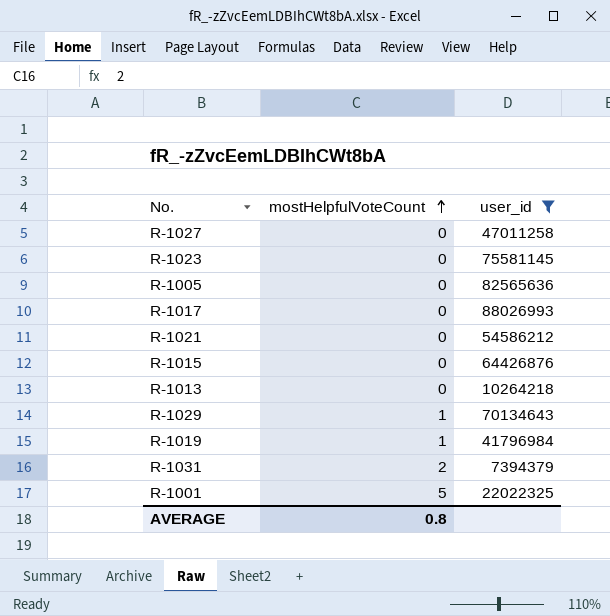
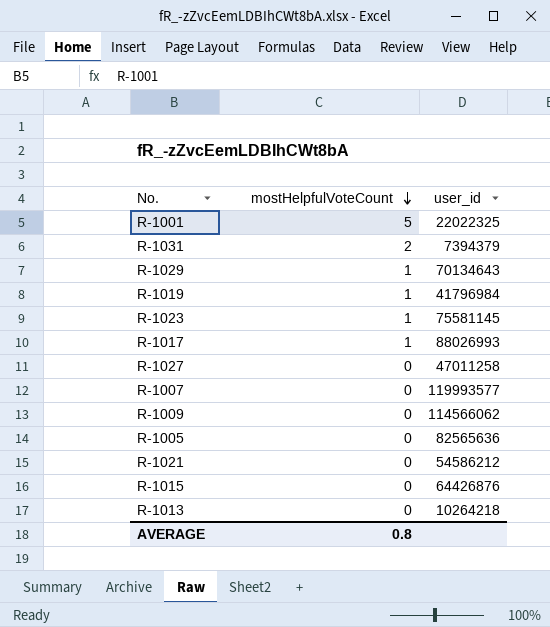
filter: user_id <= 88026993 -> none
row order: mostHelpfulVoteCount ascending -> mostHelpfulVoteCount descending
R-1023 | mostHelpfulVoteCount: 0 -> 1
R-1017 | mostHelpfulVoteCount: 0 -> 1

